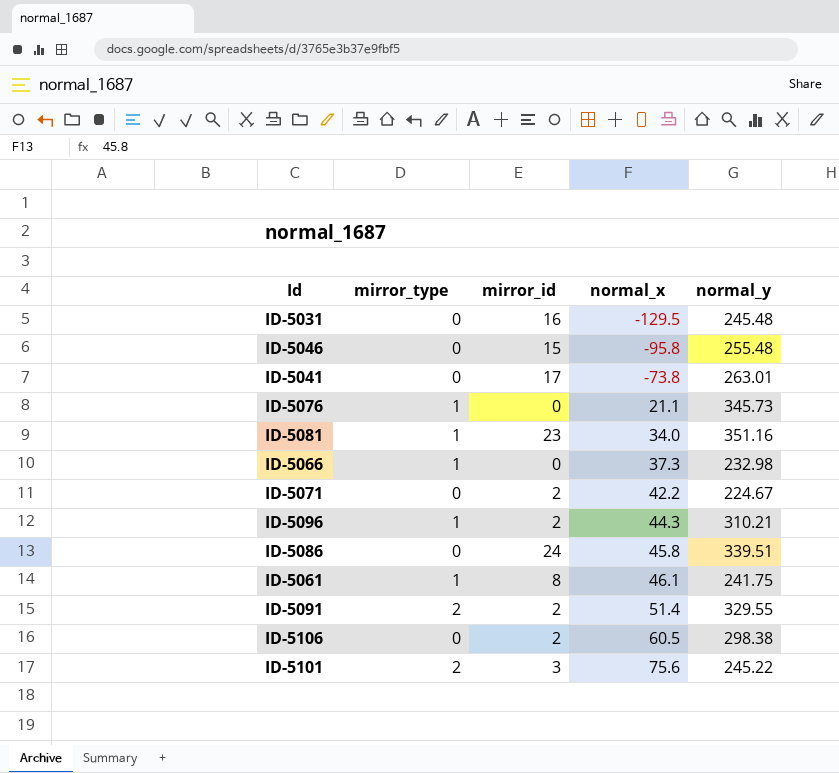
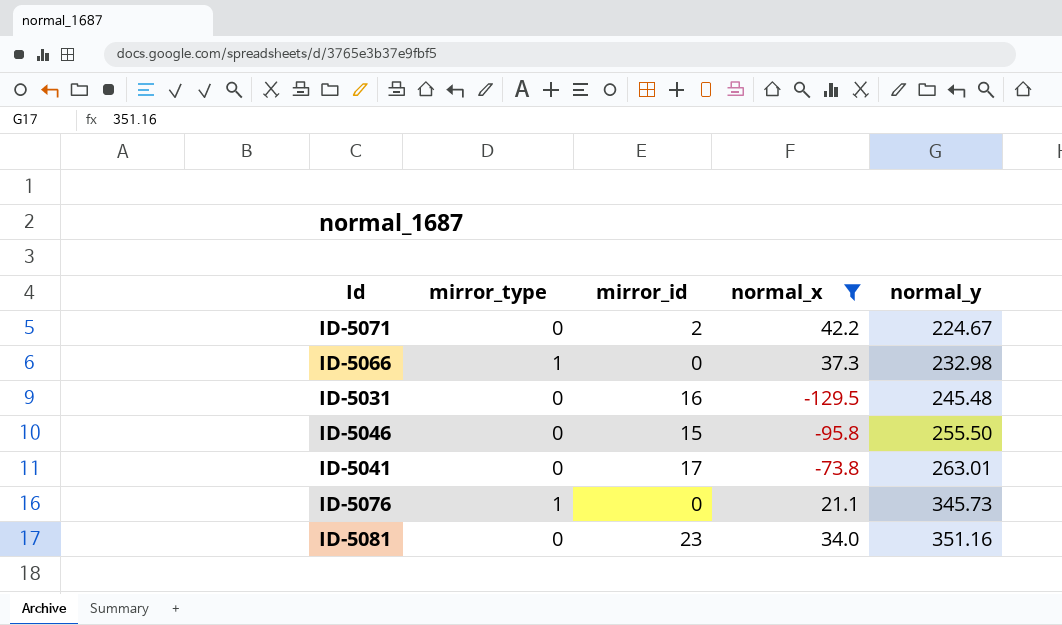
filter: none -> normal_x <= 42.2
row order: normal_x ascending -> normal_y ascending
ID-5046 | normal_y: 255.48 -> 255.50
ID-5081 | mirror_type: 1 -> 0

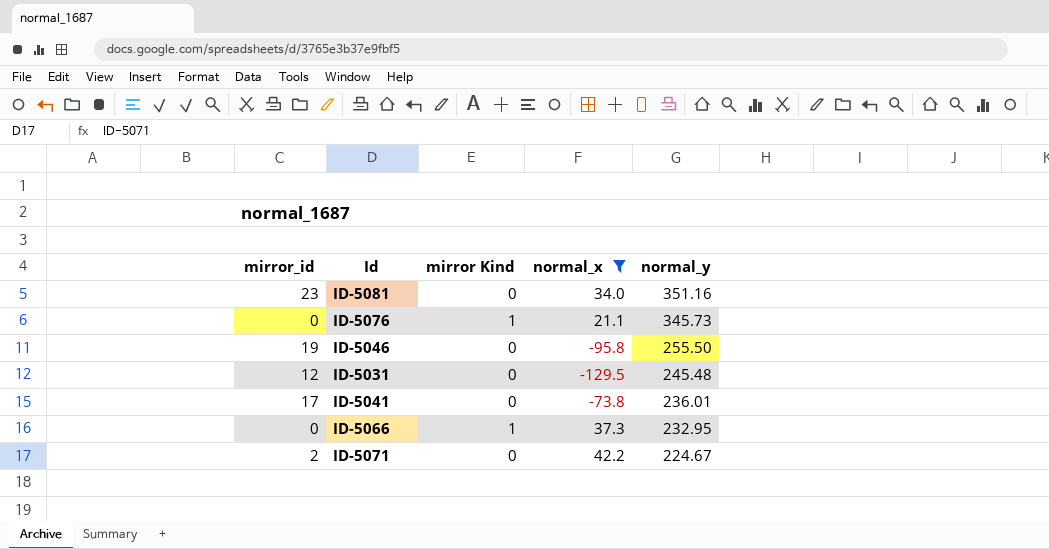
row order: normal_y ascending -> normal_y descending
column mirror_id | position: 3 -> 1
column name: mirror_type -> mirror Kind
ID-5046 | mirror_id: 15 -> 19
ID-5031 | mirror_id: 16 -> 12
ID-5041 | normal_y: 263.01 -> 236.01
ID-5066 | normal_y: 232.98 -> 232.95

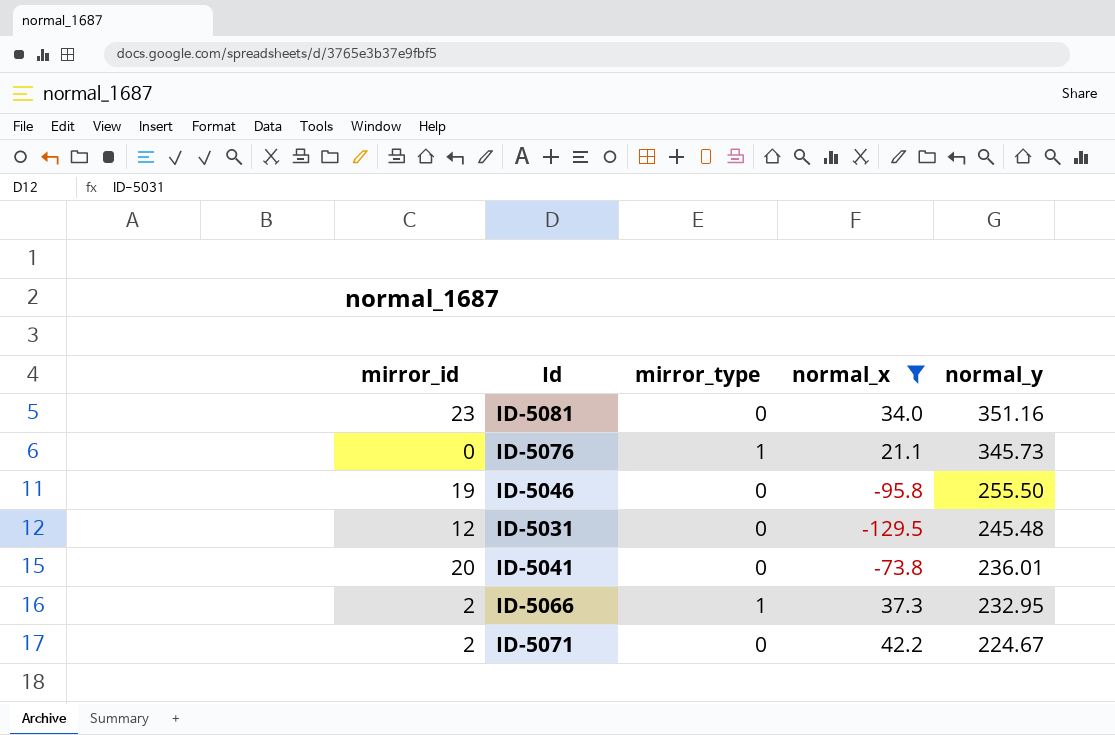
column name: mirror Kind -> mirror_type
ID-5041 | mirror_id: 17 -> 20
ID-5066 | mirror_id: 0 -> 2

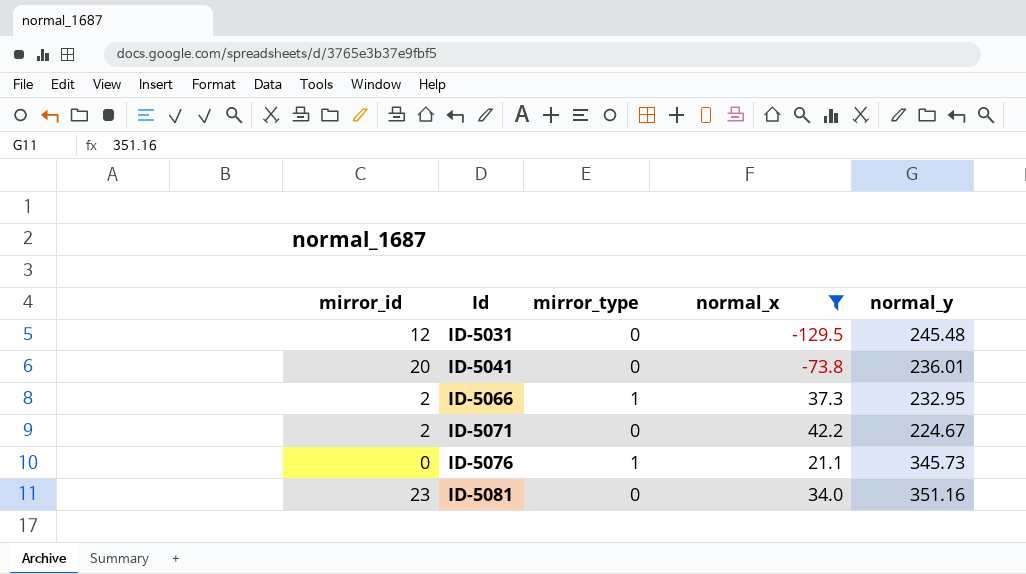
row order: normal_y descending -> Id ascending
row ID-5046: 19 | 0 | -95.8 | 255.50 -> none

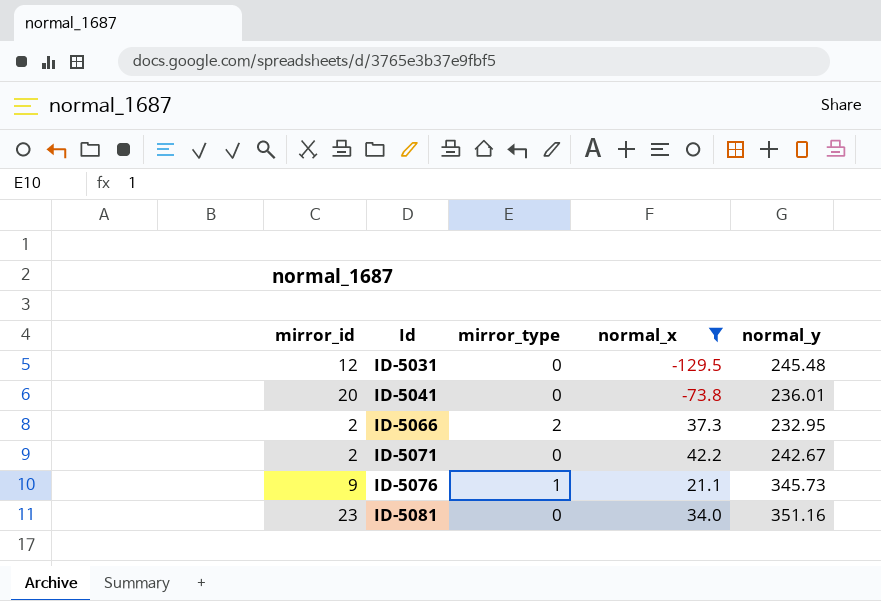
ID-5066 | mirror_type: 1 -> 2
ID-5071 | normal_y: 224.67 -> 242.67
ID-5076 | mirror_id: 0 -> 9

